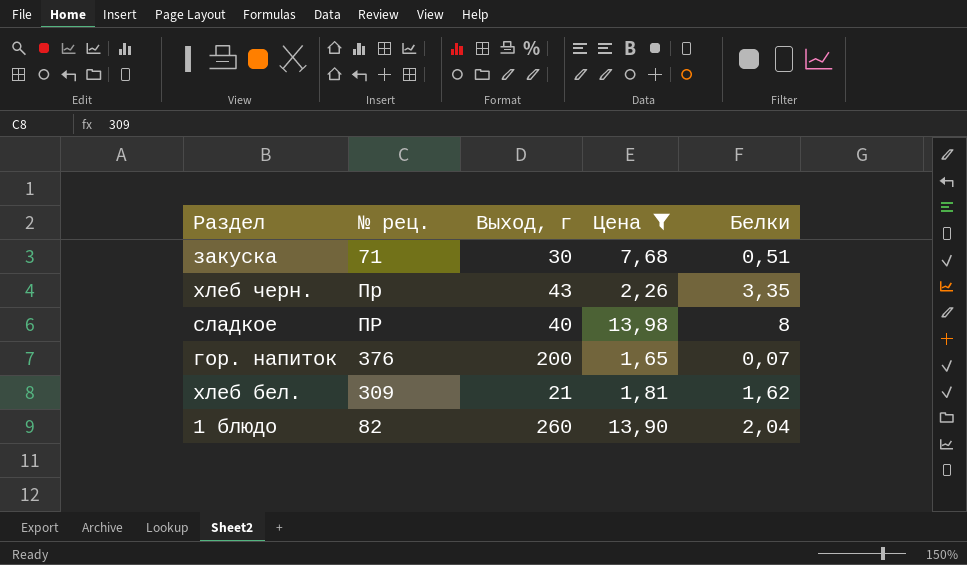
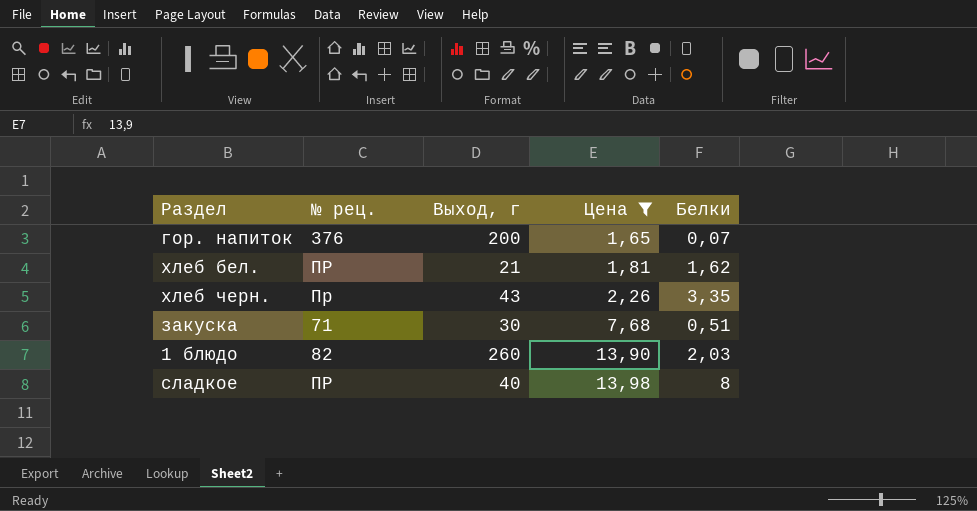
row order: none -> Цена ascending
хлеб бел. | № рец.: 309 -> ПР
1 блюдо | Белки: 2,04 -> 2,03

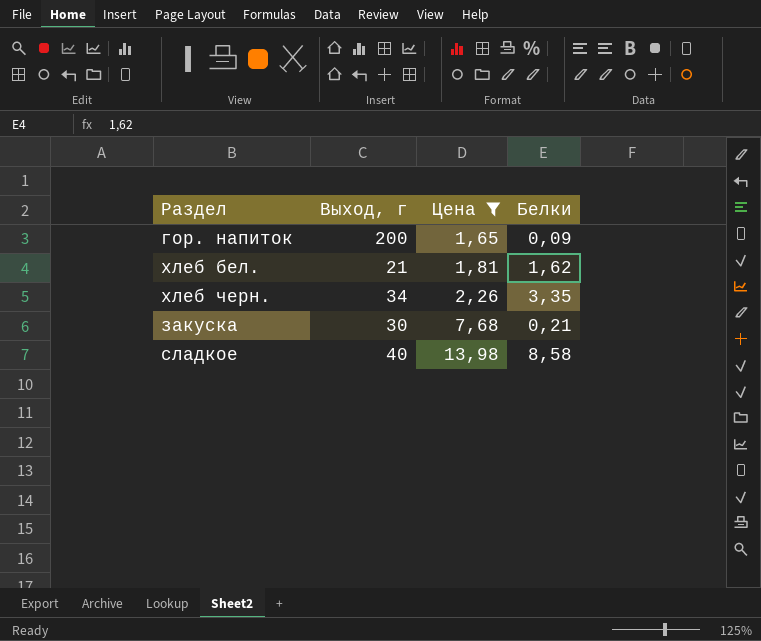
column № рец. | position: 2 -> none
row 1 блюдо: 82 | 260 | 13,90 | 2,03 -> none
гор. напиток | Белки: 0,07 -> 0,09
хлеб черн. | Выход, г: 43 -> 34
закуска | Белки: 0,51 -> 0,21
сладкое | Белки: 8 -> 8,58

